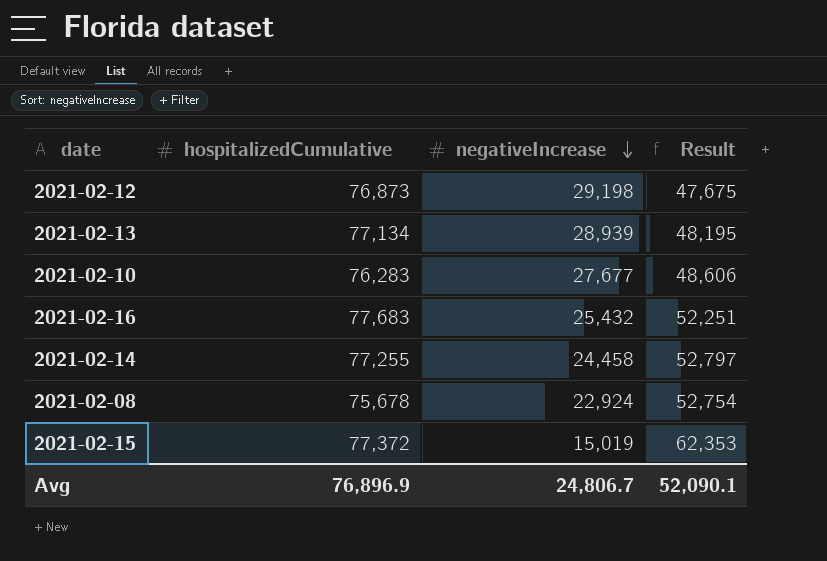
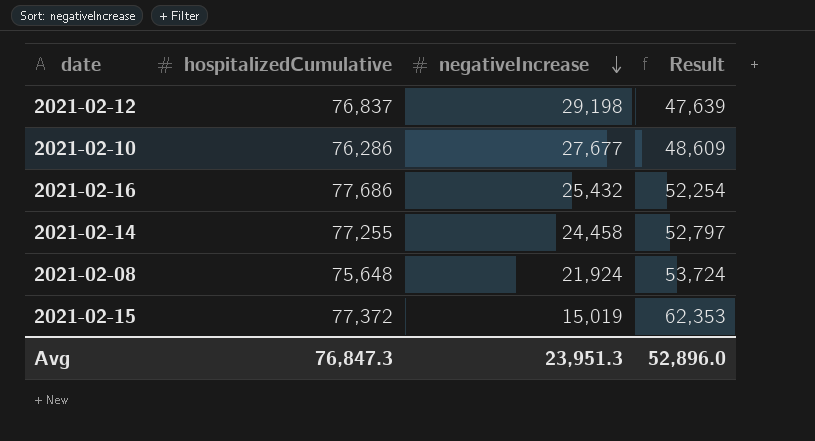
row 2021-02-13: 77,134 | 28,939 | 48,195 -> none
2021-02-12 | hospitalizedCumulative: 76,873 -> 76,837
2021-02-12 | Result: 47,675 -> 47,639
2021-02-10 | hospitalizedCumulative: 76,283 -> 76,286
2021-02-10 | Result: 48,606 -> 48,609
2021-02-16 | hospitalizedCumulative: 77,683 -> 77,686
2021-02-16 | Result: 52,251 -> 52,254
2021-02-08 | hospitalizedCumulative: 75,678 -> 75,648
2021-02-08 | negativeIncrease: 22,924 -> 21,924
2021-02-08 | Result: 52,754 -> 53,724
Avg | hospitalizedCumulative: 76,896.9 -> 76,847.3
Avg | negativeIncrease: 24,806.7 -> 23,951.3
Avg | Result: 52,090.1 -> 52,896.0

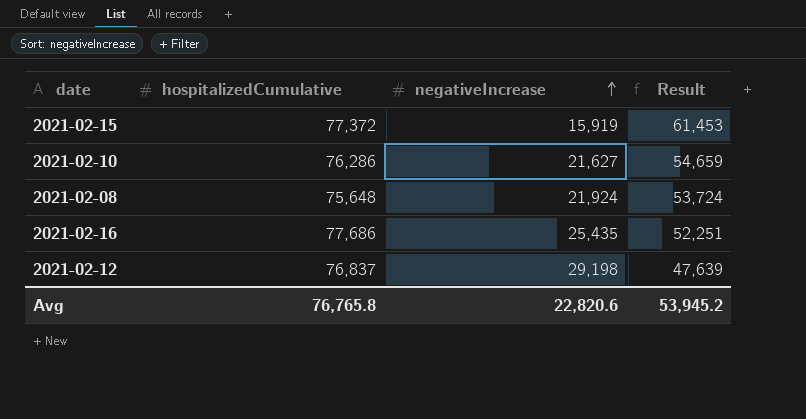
row order: negativeIncrease descending -> negativeIncrease ascending
row 2021-02-14: 77,255 | 24,458 | 52,797 -> none
2021-02-15 | negativeIncrease: 15,019 -> 15,919
2021-02-15 | Result: 62,353 -> 61,453
2021-02-10 | negativeIncrease: 27,677 -> 21,627
2021-02-10 | Result: 48,609 -> 54,659
2021-02-16 | negativeIncrease: 25,432 -> 25,435
2021-02-16 | Result: 52,254 -> 52,251
Avg | hospitalizedCumulative: 76,847.3 -> 76,765.8
Avg | negativeIncrease: 23,951.3 -> 22,820.6
Avg | Result: 52,896.0 -> 53,945.2

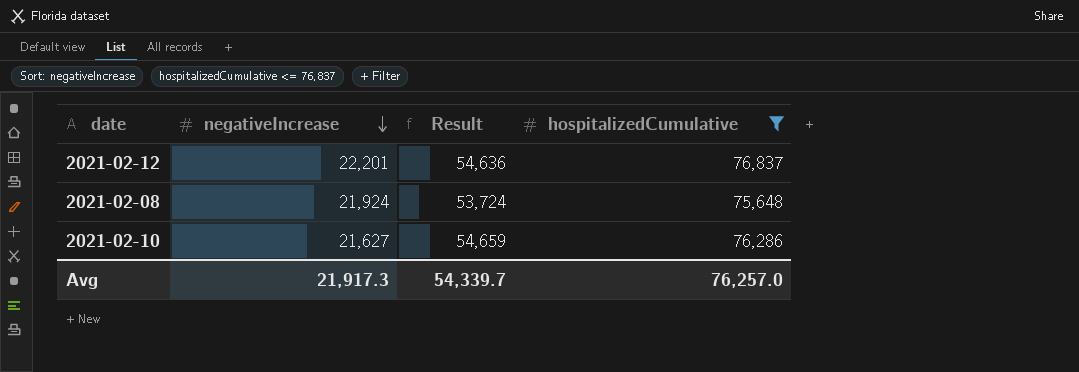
filter: none -> hospitalizedCumulative <= 76,837
row order: negativeIncrease ascending -> negativeIncrease descending
column hospitalizedCumulative | position: 2 -> 4
2021-02-12 | negativeIncrease: 29,198 -> 22,201
2021-02-12 | Result: 47,639 -> 54,636
Avg | negativeIncrease: 22,820.6 -> 21,917.3
Avg | Result: 53,945.2 -> 54,339.7
Avg | hospitalizedCumulative: 76,765.8 -> 76,257.0

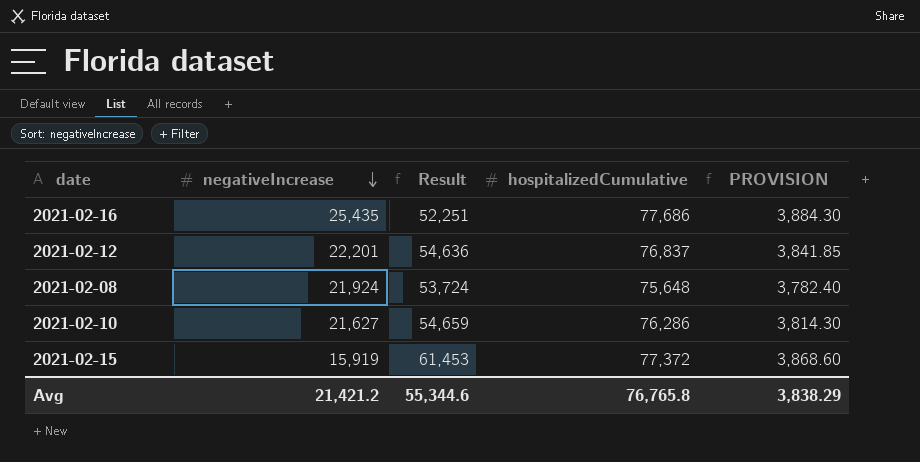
filter: hospitalizedCumulative <= 76,837 -> none
column PROVISION | formula: none -> [hospitalizedCumulative] * 0.05
Avg | negativeIncrease: 21,917.3 -> 21,421.2
Avg | Result: 54,339.7 -> 55,344.6
Avg | hospitalizedCumulative: 76,257.0 -> 76,765.8

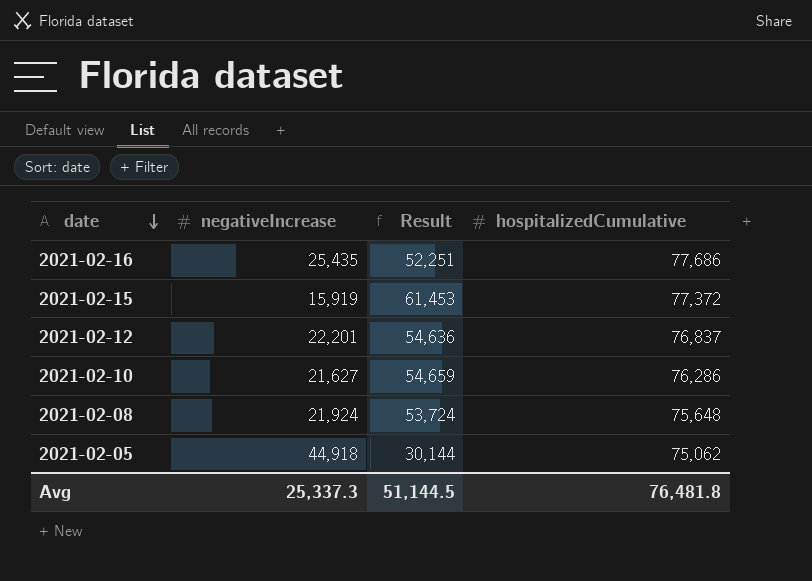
row order: negativeIncrease descending -> date descending
column PROVISION | formula: [hospitalizedCumulative] * 0.05 -> none
row 2021-02-05: none -> 44,918 | 30,144 | 75,062
Avg | negativeIncrease: 21,421.2 -> 25,337.3
Avg | Result: 55,344.6 -> 51,144.5
Avg | hospitalizedCumulative: 76,765.8 -> 76,481.8

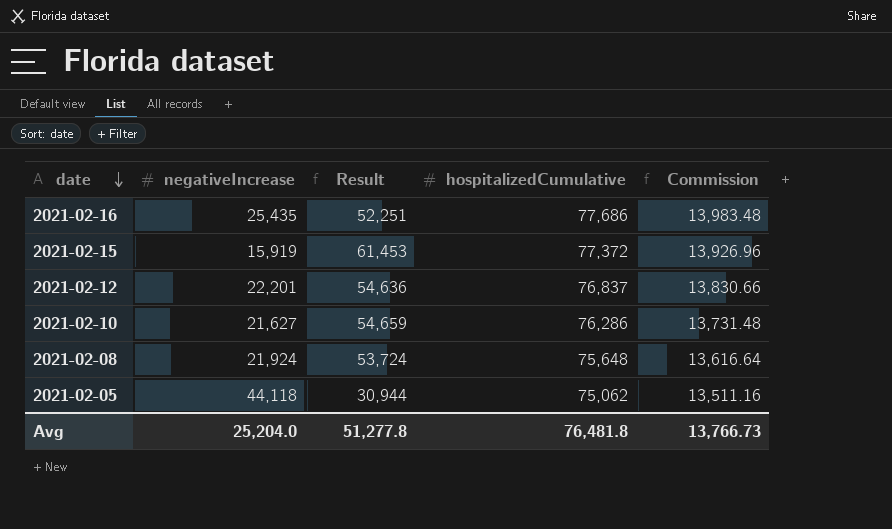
column Commission | formula: none -> [hospitalizedCumulative] * 0.18
2021-02-05 | negativeIncrease: 44,918 -> 44,118
2021-02-05 | Result: 30,144 -> 30,944
Avg | negativeIncrease: 25,337.3 -> 25,204.0
Avg | Result: 51,144.5 -> 51,277.8

